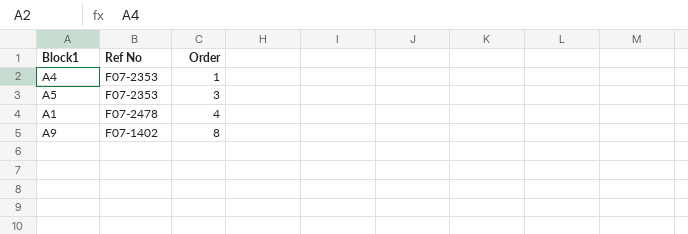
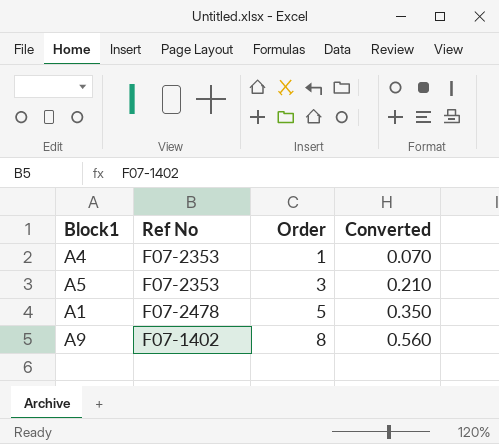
column Converted | formula: none -> [Order] * 0.07
A1 | Order: 4 -> 5

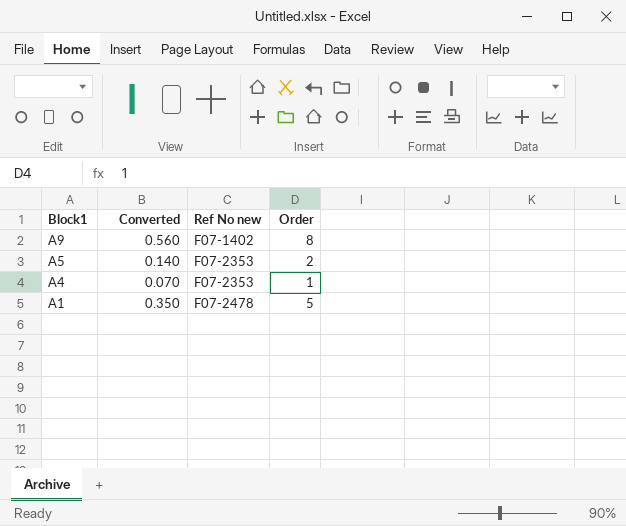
row order: Order ascending -> Block1 descending
column Converted | position: 4 -> 2
column name: Ref No -> Ref No new
A5 | Converted: 0.210 -> 0.140
A5 | Order: 3 -> 2

